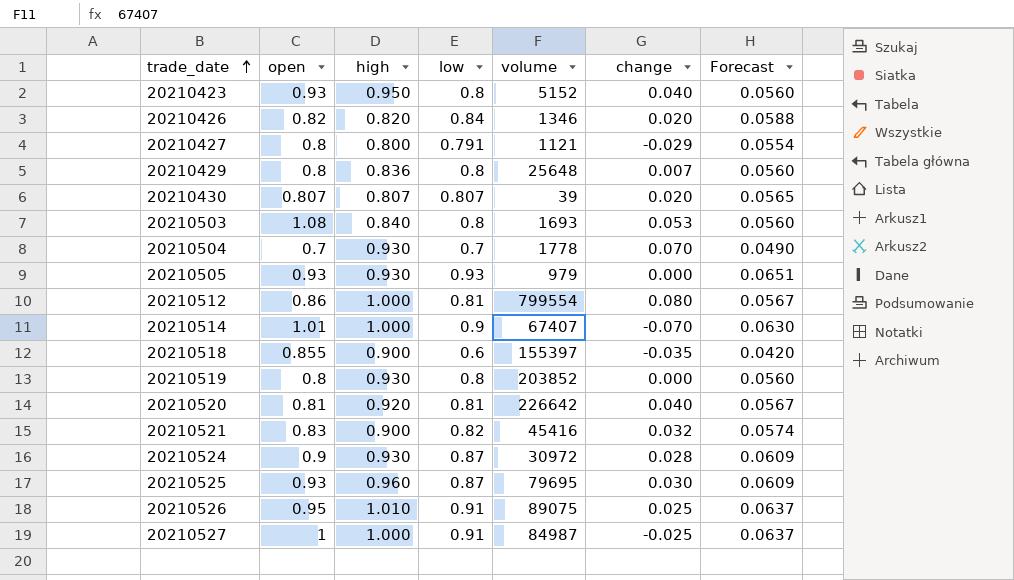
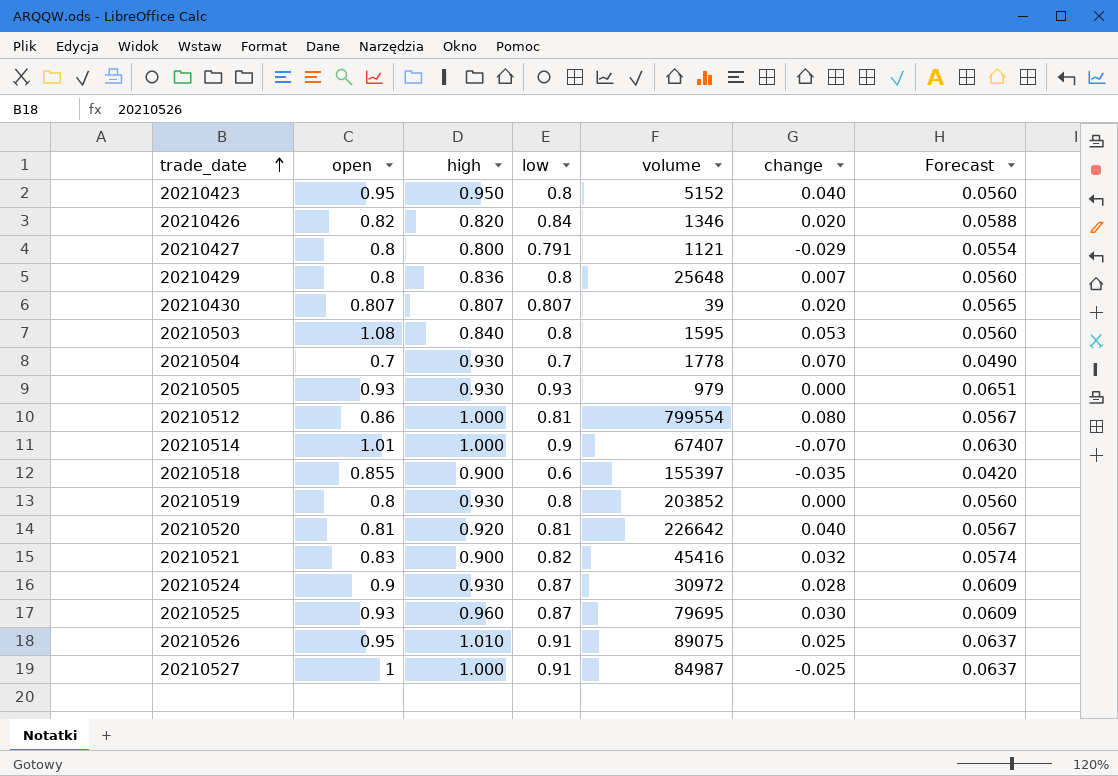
20210423 | open: 0.93 -> 0.95
20210503 | volume: 1693 -> 1595

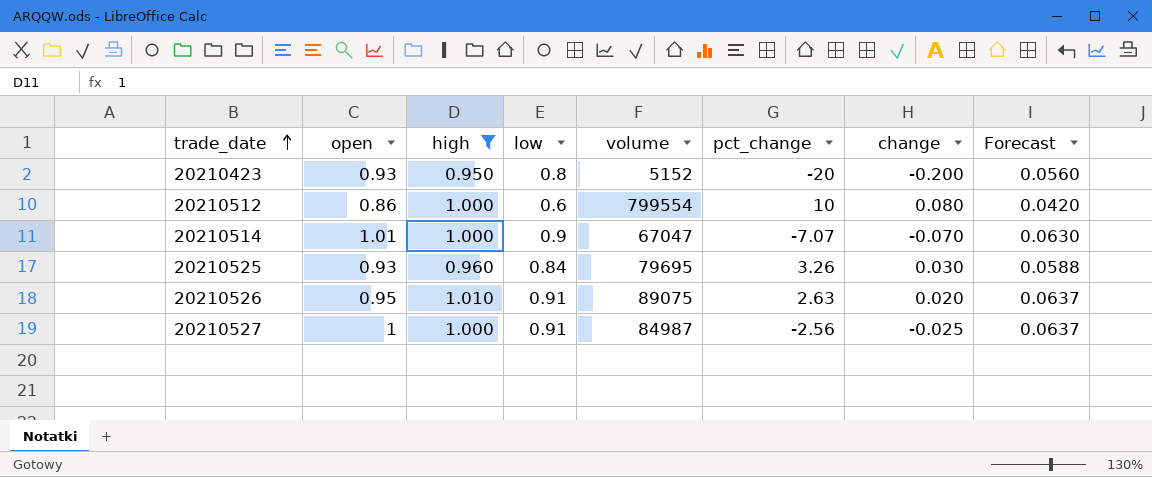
filter: none -> high >= 0.950
column pct_change | position: none -> 6
20210423 | open: 0.95 -> 0.93
20210423 | change: 0.040 -> -0.200
20210512 | low: 0.81 -> 0.6
20210512 | Forecast: 0.0567 -> 0.0420
20210514 | volume: 67407 -> 67047
20210525 | low: 0.87 -> 0.84
20210525 | Forecast: 0.0609 -> 0.0588
20210526 | change: 0.025 -> 0.020

